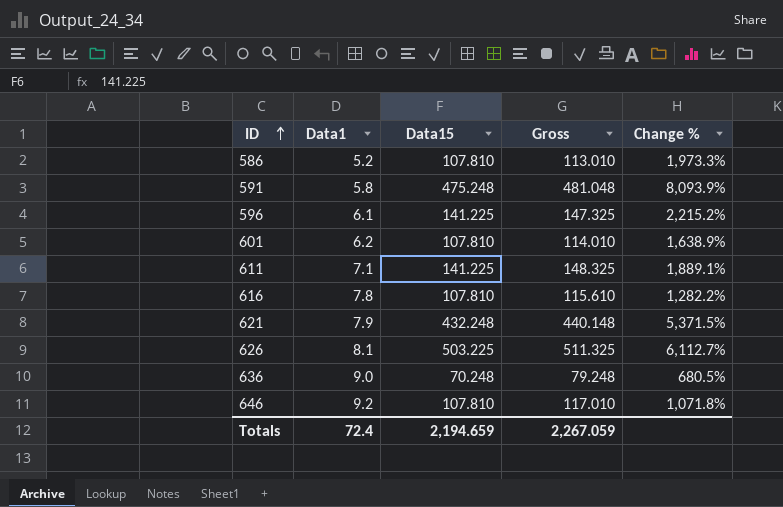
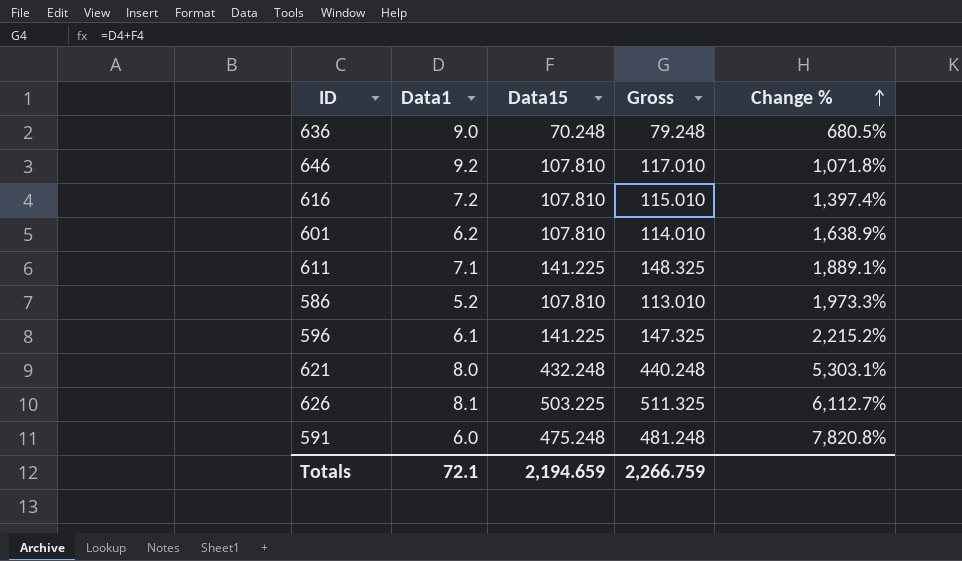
row order: ID ascending -> Change % ascending
616 | Data1: 7.8 -> 7.2
616 | Gross: 115.610 -> 115.010
616 | Change %: 1,282.2% -> 1,397.4%
621 | Data1: 7.9 -> 8.0
621 | Gross: 440.148 -> 440.248
621 | Change %: 5,371.5% -> 5,303.1%
591 | Data1: 5.8 -> 6.0
591 | Gross: 481.048 -> 481.248
591 | Change %: 8,093.9% -> 7,820.8%
Totals | Data1: 72.4 -> 72.1
Totals | Gross: 2,267.059 -> 2,266.759

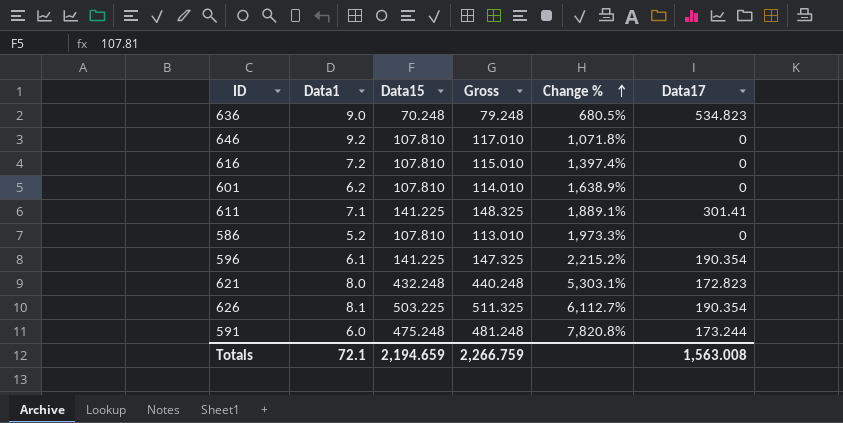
column Data17 | position: none -> 6

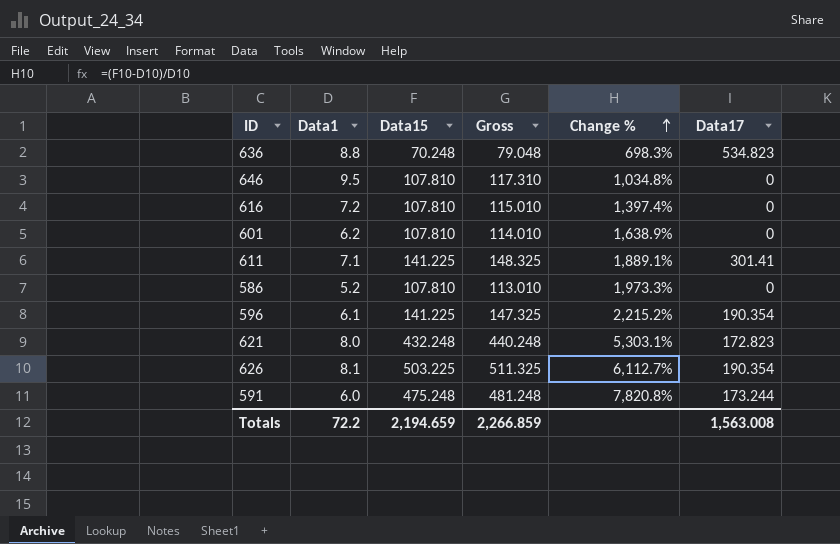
636 | Data1: 9.0 -> 8.8
636 | Gross: 79.248 -> 79.048
636 | Change %: 680.5% -> 698.3%
646 | Data1: 9.2 -> 9.5
646 | Gross: 117.010 -> 117.310
646 | Change %: 1,071.8% -> 1,034.8%
Totals | Data1: 72.1 -> 72.2
Totals | Gross: 2,266.759 -> 2,266.859

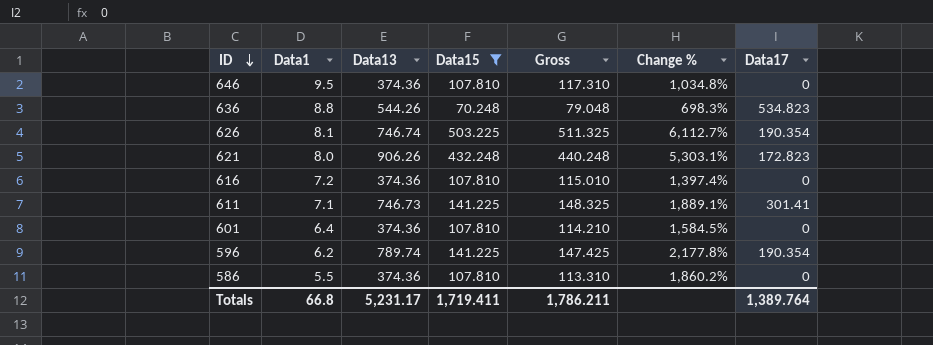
filter: none -> Data15 != 475.248
row order: Change % ascending -> ID descending
column Data13 | position: none -> 3
601 | Data1: 6.2 -> 6.4
601 | Gross: 114.010 -> 114.210
601 | Change %: 1,638.9% -> 1,584.5%
596 | Data1: 6.1 -> 6.2
596 | Gross: 147.325 -> 147.425
596 | Change %: 2,215.2% -> 2,177.8%
586 | Data1: 5.2 -> 5.5
586 | Gross: 113.010 -> 113.310
586 | Change %: 1,973.3% -> 1,860.2%
Totals | Data1: 72.2 -> 66.8
Totals | Data15: 2,194.659 -> 1,719.411
Totals | Gross: 2,266.859 -> 1,786.211
Totals | Data17: 1,563.008 -> 1,389.764

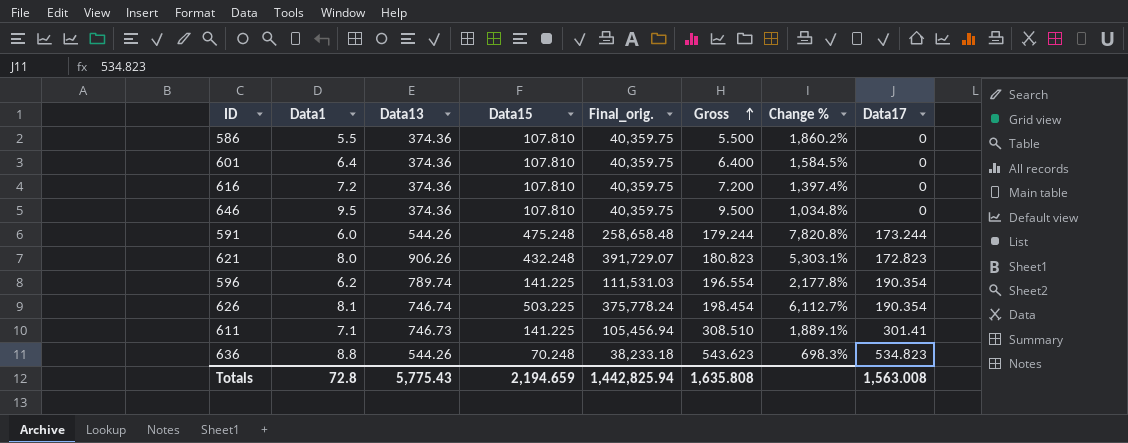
filter: Data15 != 475.248 -> none
row order: ID descending -> Gross ascending
column Final_orig. | formula: none -> [Data13] * [Data15]
column Gross | formula: [Data1] + [Data15] -> [Data1] + [Data17]
Totals | Data1: 66.8 -> 72.8
Totals | Data13: 5,231.17 -> 5,775.43
Totals | Data15: 1,719.411 -> 2,194.659
Totals | Gross: 1,786.211 -> 1,635.808
Totals | Data17: 1,389.764 -> 1,563.008

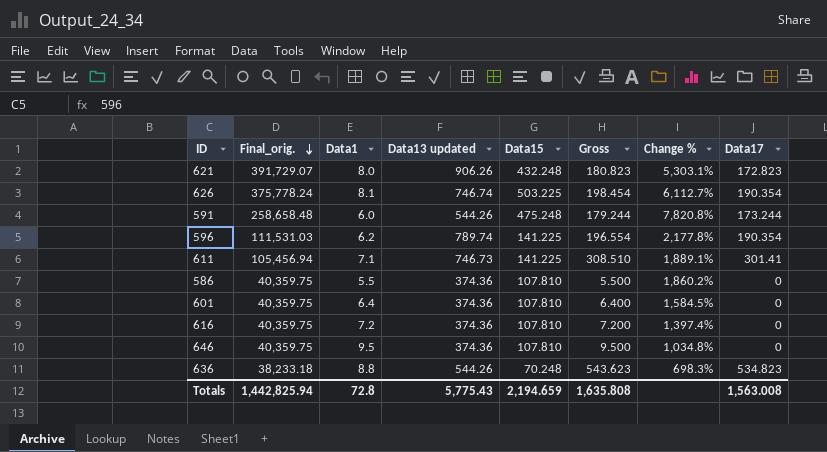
row order: Gross ascending -> Final_orig. descending
column Final_orig. | position: 5 -> 2
column name: Data13 -> Data13 updated

